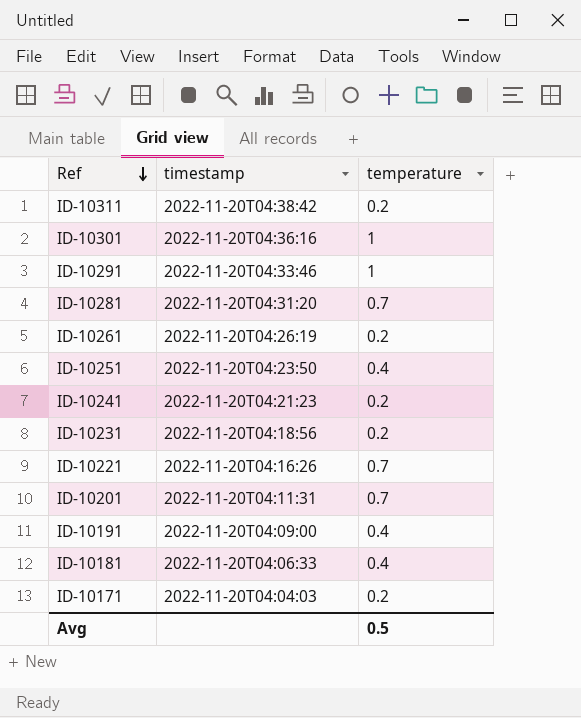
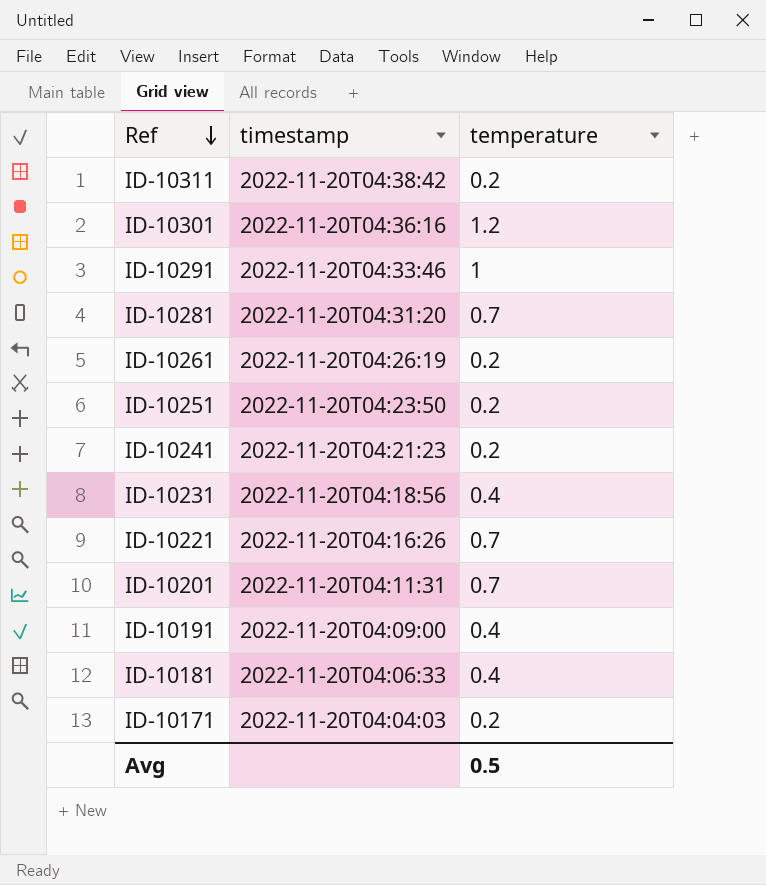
ID-10301 | temperature: 1 -> 1.2
ID-10251 | temperature: 0.4 -> 0.2
ID-10231 | temperature: 0.2 -> 0.4

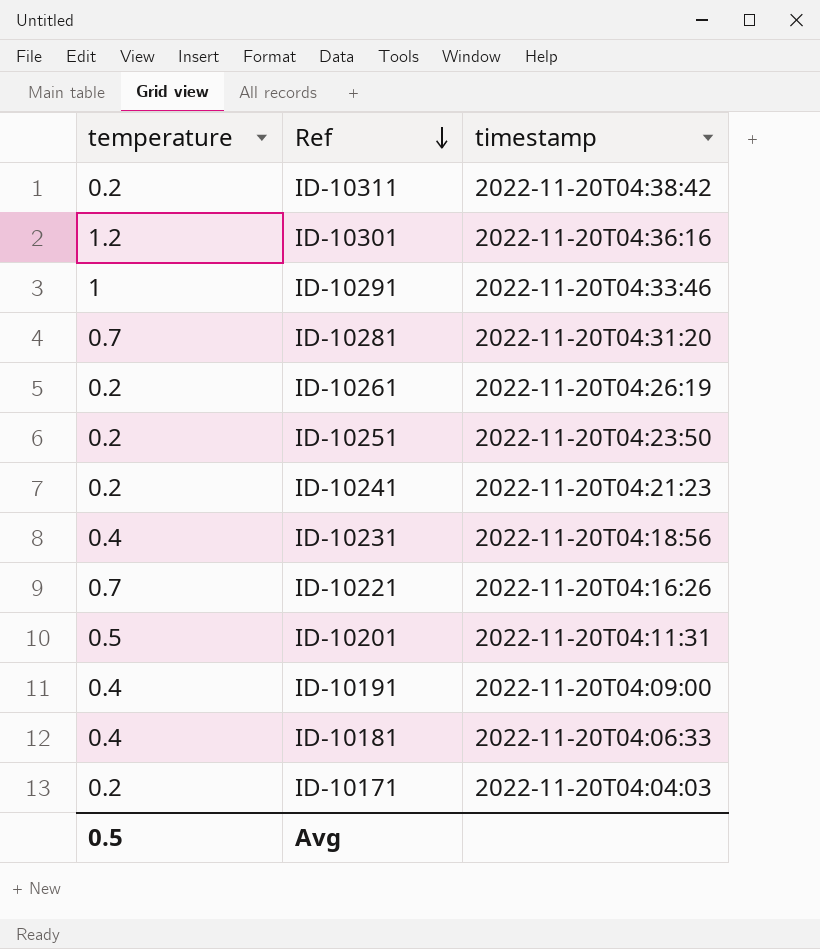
column temperature | position: 3 -> 1
ID-10201 | temperature: 0.7 -> 0.5

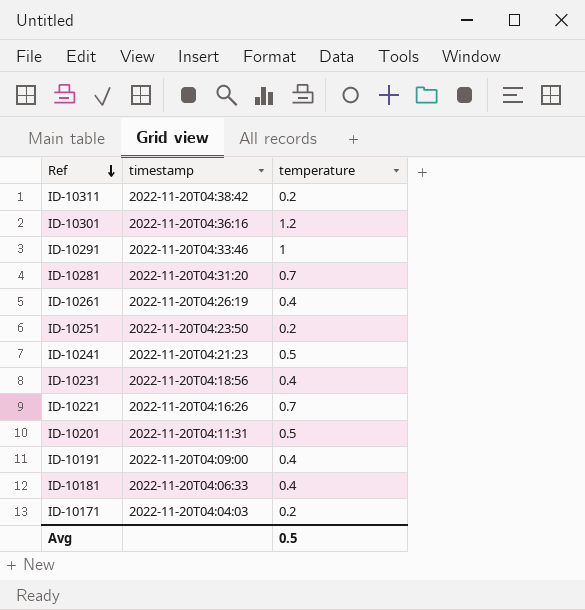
column temperature | position: 1 -> 3
ID-10261 | temperature: 0.2 -> 0.4
ID-10241 | temperature: 0.2 -> 0.5

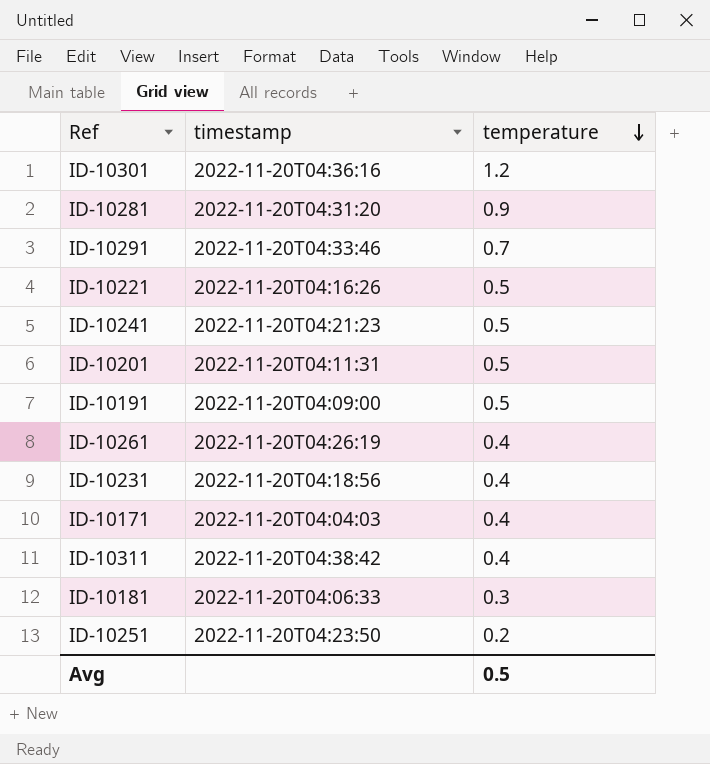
row order: Ref descending -> temperature descending
ID-10281 | temperature: 0.7 -> 0.9
ID-10291 | temperature: 1 -> 0.7
ID-10221 | temperature: 0.7 -> 0.5
ID-10191 | temperature: 0.4 -> 0.5
ID-10171 | temperature: 0.2 -> 0.4
ID-10311 | temperature: 0.2 -> 0.4
ID-10181 | temperature: 0.4 -> 0.3

